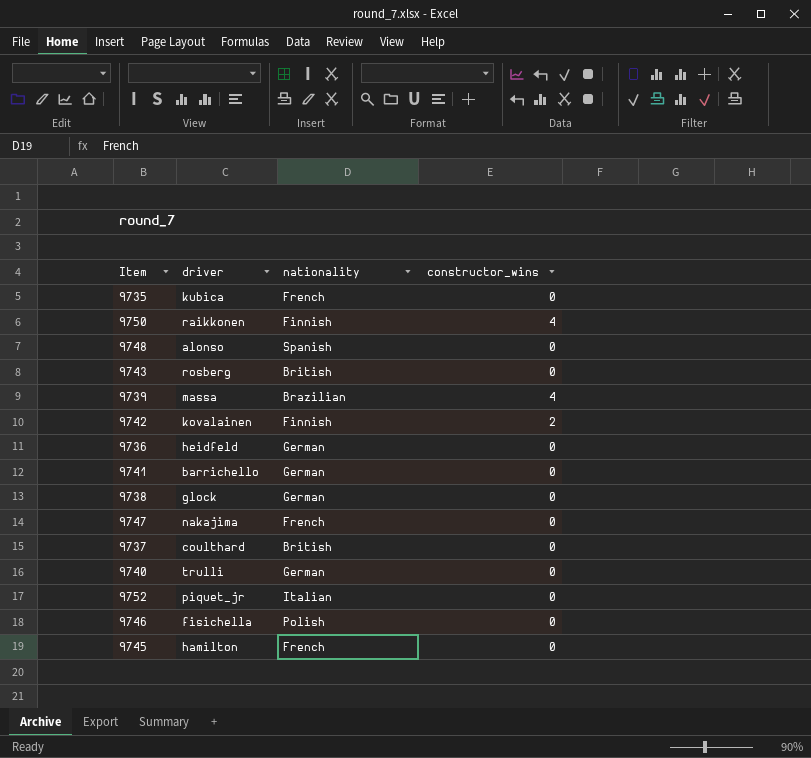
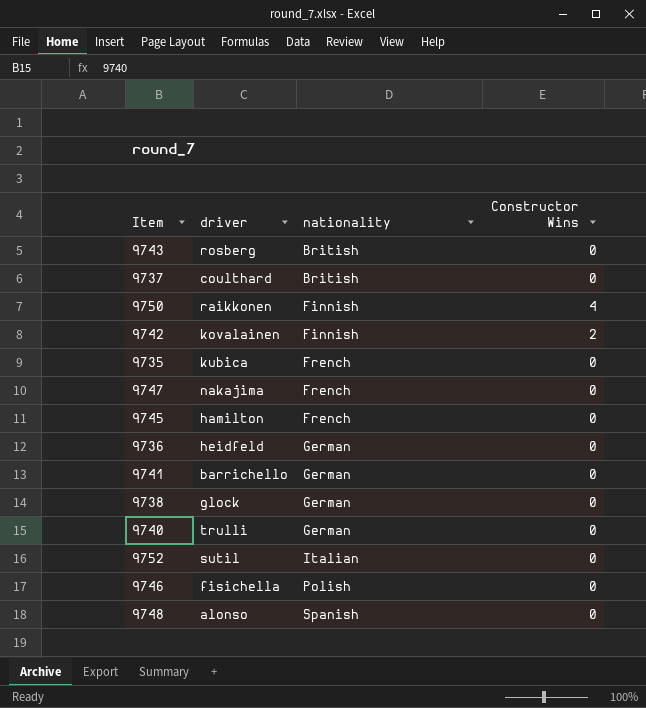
row order: none -> nationality ascending
column name: constructor_wins -> Constructor Wins
row 9739: massa | Brazilian | 4 -> none
9752 | driver: piquet_jr -> sutil

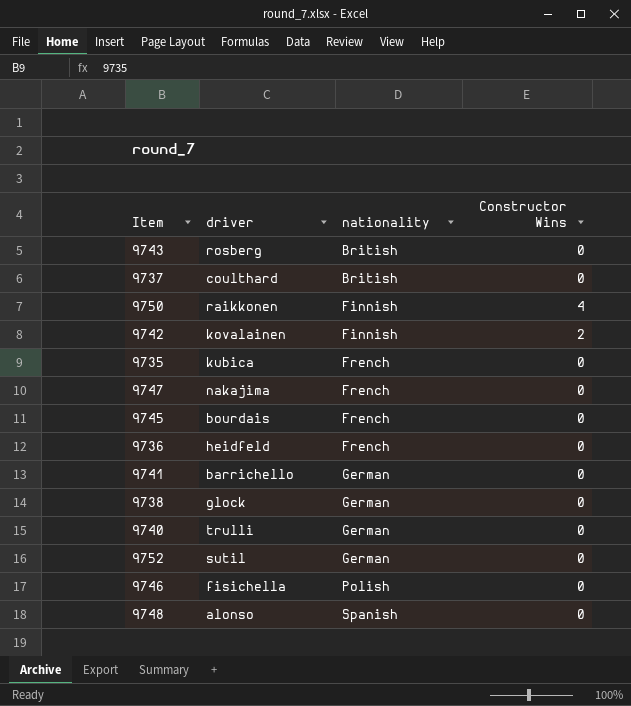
9745 | driver: hamilton -> bourdais
9736 | nationality: German -> French
9752 | nationality: Italian -> German

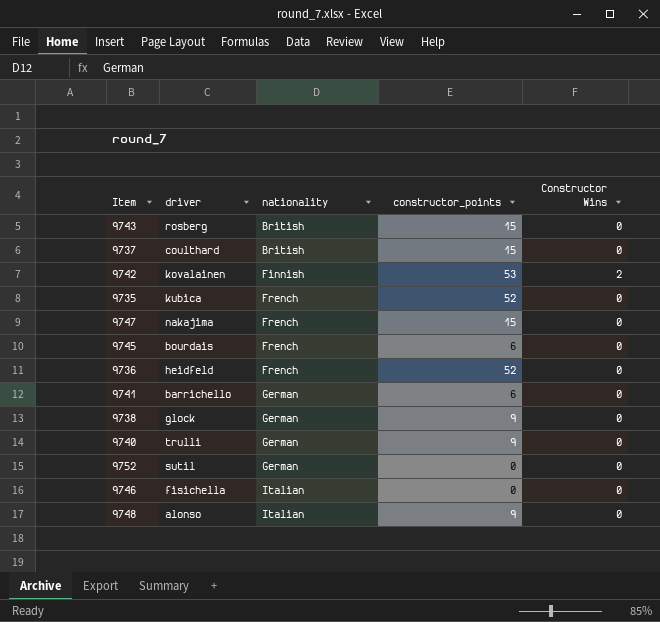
column constructor_points | position: none -> 4
row 9750: raikkonen | Finnish | 4 -> none
9746 | nationality: Polish -> Italian
9748 | nationality: Spanish -> Italian

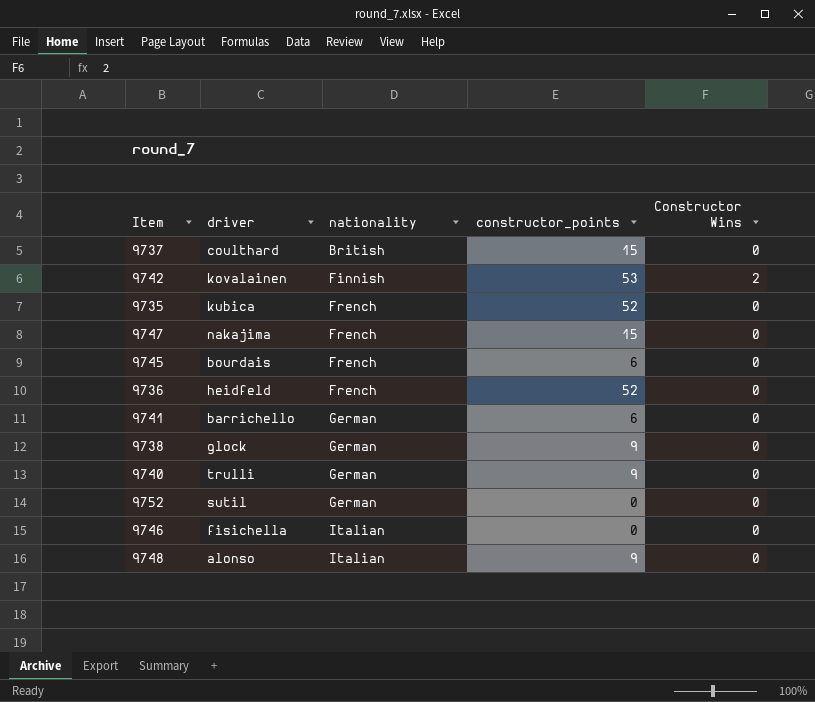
row 9743: rosberg | British | 15 | 0 -> none

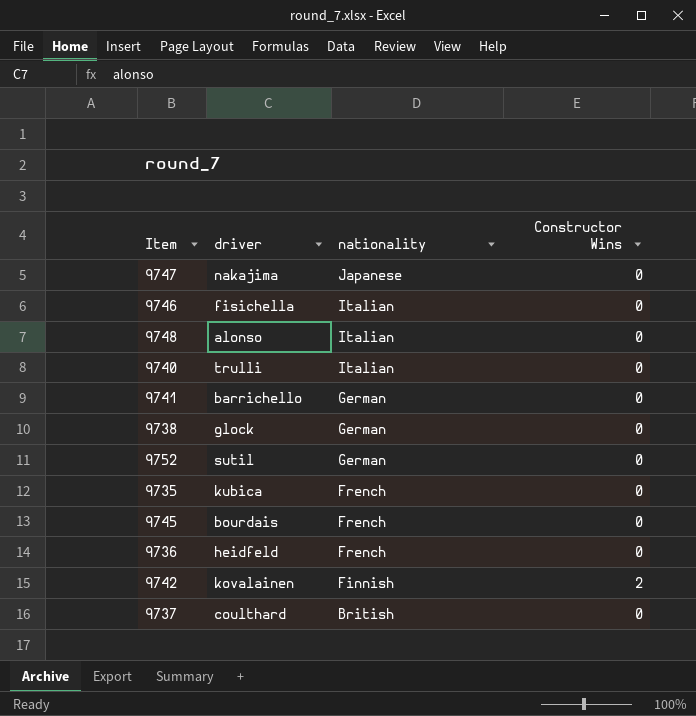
row order: nationality ascending -> nationality descending
column constructor_points | position: 4 -> none
9747 | nationality: French -> Japanese
9740 | nationality: German -> Italian

